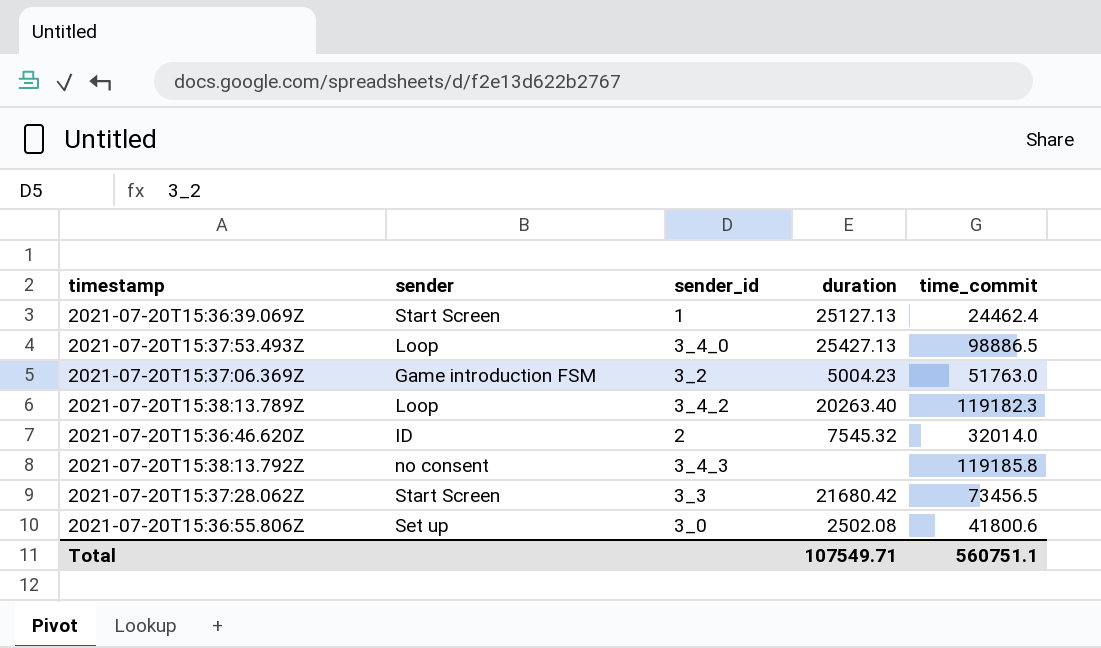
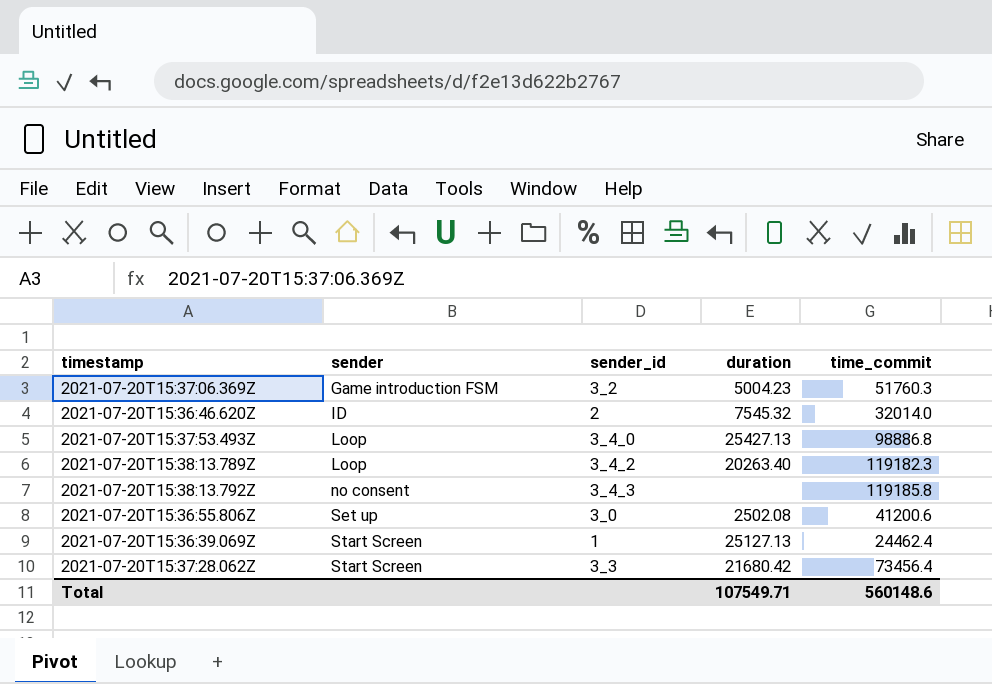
row order: none -> sender ascending
2021-07-20T15:37:06.369Z | time_commit: 51763.0 -> 51760.3
2021-07-20T15:37:53.493Z | time_commit: 98886.5 -> 98886.8
2021-07-20T15:36:55.806Z | time_commit: 41800.6 -> 41200.6
2021-07-20T15:37:28.062Z | time_commit: 73456.5 -> 73456.4
Total | time_commit: 560751.1 -> 560148.6

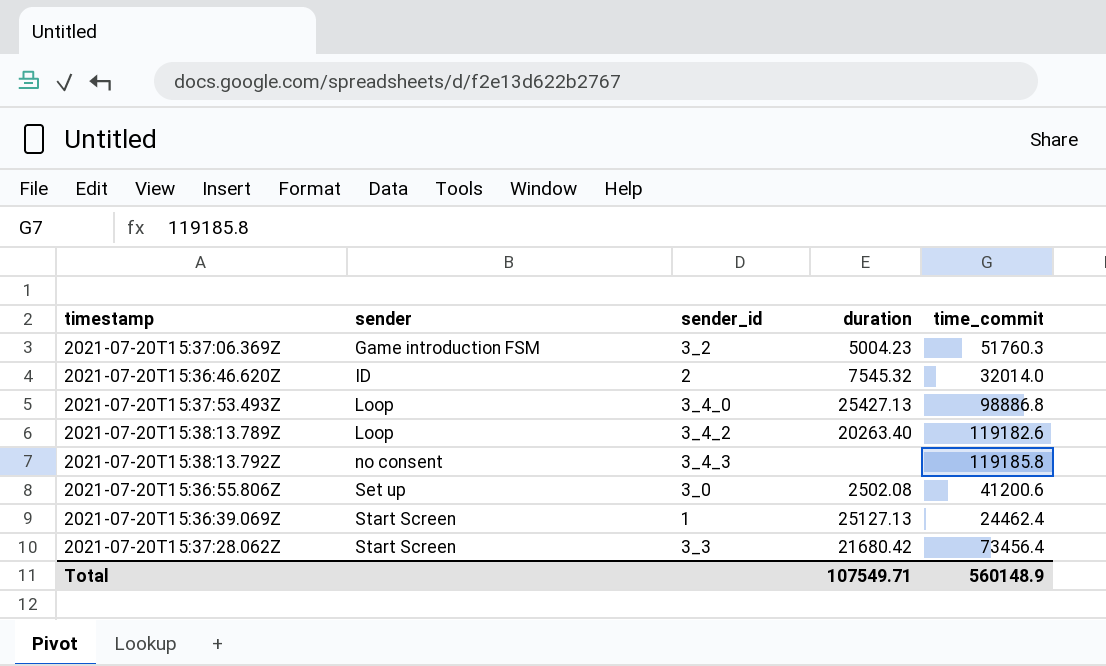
2021-07-20T15:38:13.789Z | time_commit: 119182.3 -> 119182.6
Total | time_commit: 560148.6 -> 560148.9

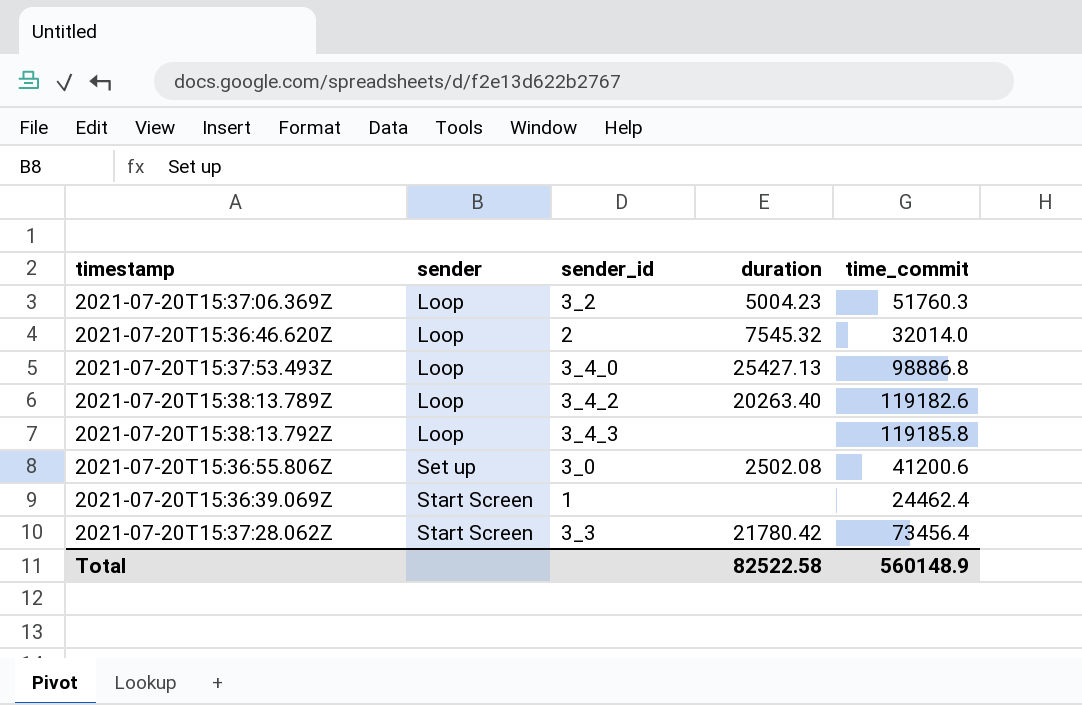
2021-07-20T15:37:06.369Z | sender: Game introduction FSM -> Loop
2021-07-20T15:36:46.620Z | sender: ID -> Loop
2021-07-20T15:38:13.792Z | sender: no consent -> Loop
2021-07-20T15:36:39.069Z | duration: 25127.13 -> none
2021-07-20T15:37:28.062Z | duration: 21680.42 -> 21780.42
Total | duration: 107549.71 -> 82522.58

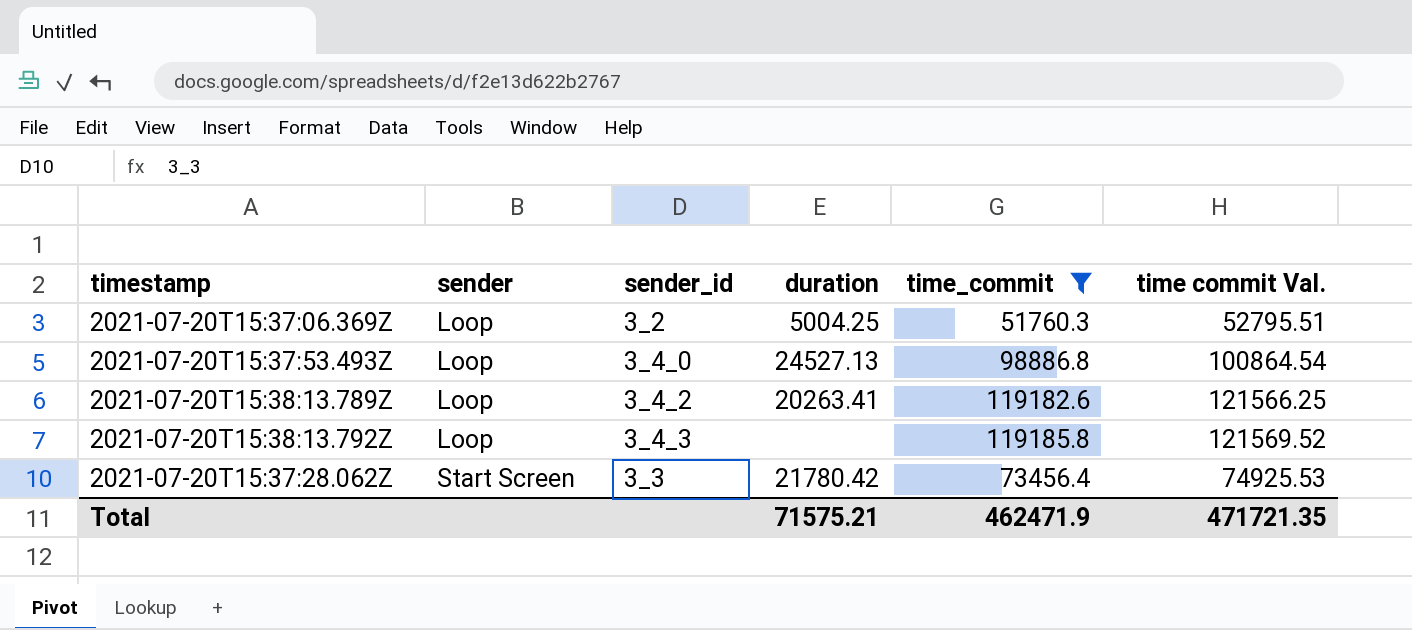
filter: none -> time_commit >= 51760.3
column time commit Val. | formula: none -> [time_commit] * 1.02
2021-07-20T15:37:06.369Z | duration: 5004.23 -> 5004.25
2021-07-20T15:37:53.493Z | duration: 25427.13 -> 24527.13
2021-07-20T15:38:13.789Z | duration: 20263.40 -> 20263.41
Total | duration: 82522.58 -> 71575.21
Total | time_commit: 560148.9 -> 462471.9

